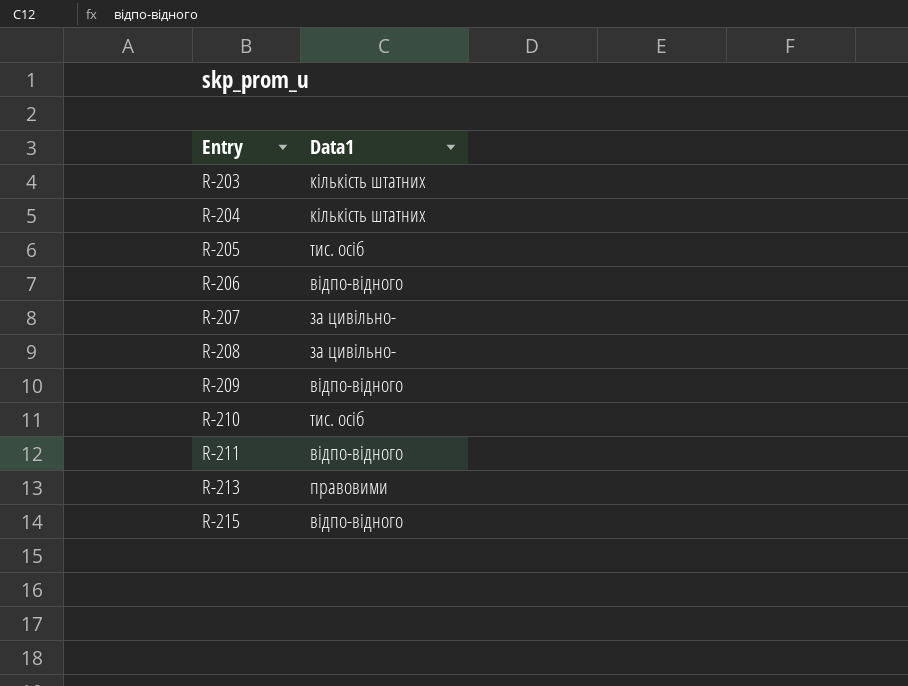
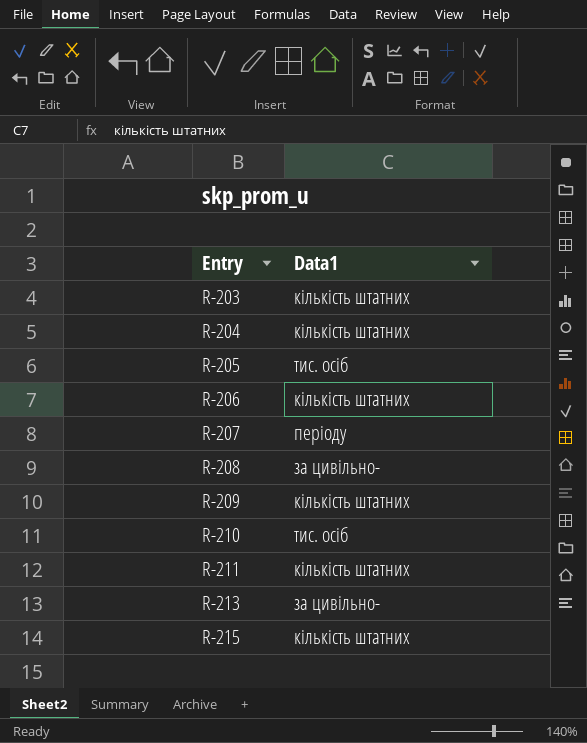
R-206 | Data1: відпо-відного -> кількість штатних
R-207 | Data1: за цивільно- -> періоду
R-209 | Data1: відпо-відного -> кількість штатних
R-211 | Data1: відпо-відного -> кількість штатних
R-213 | Data1: правовими -> за цивільно-
R-215 | Data1: відпо-відного -> кількість штатних

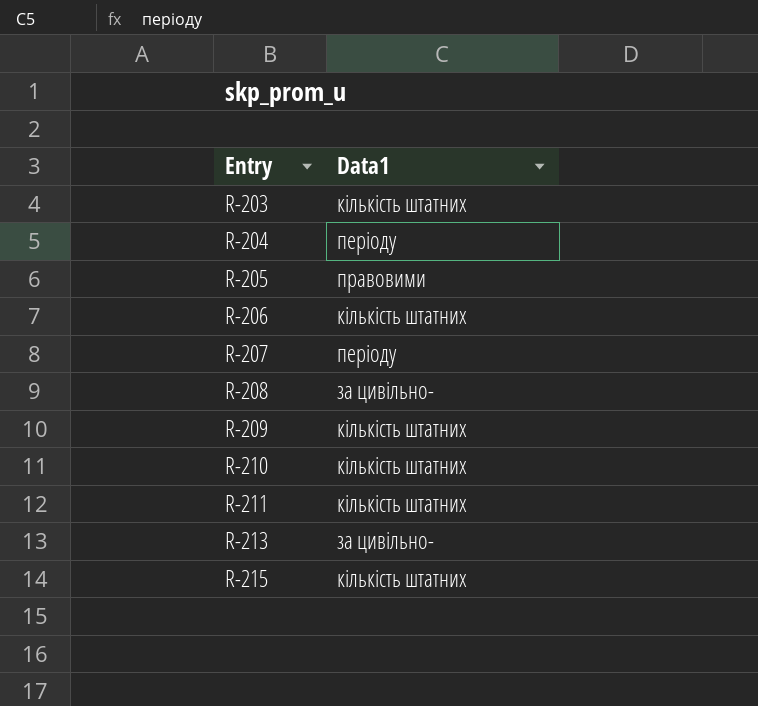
R-204 | Data1: кількість штатних -> періоду
R-205 | Data1: тис. осіб -> правовими
R-210 | Data1: тис. осіб -> кількість штатних

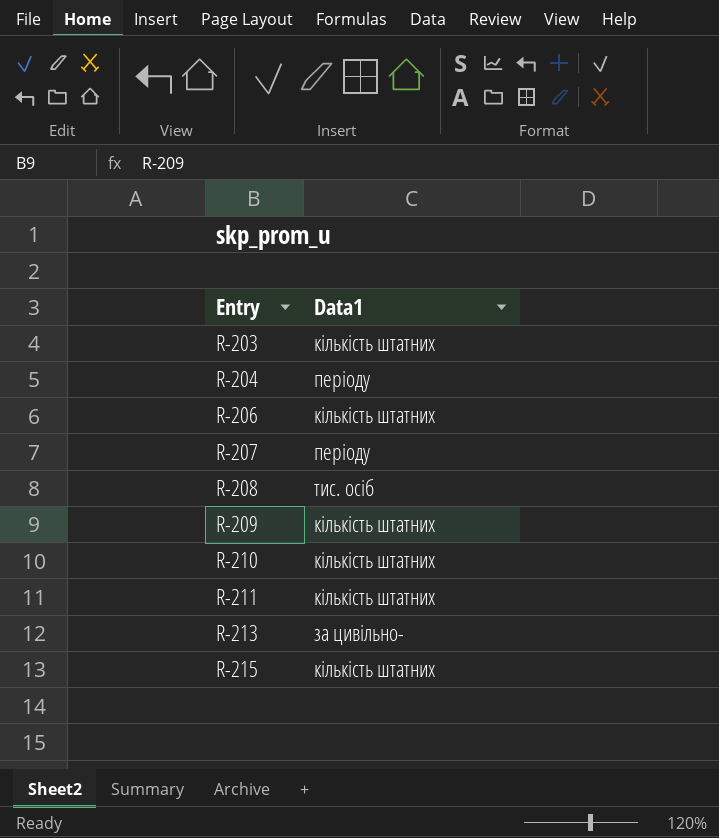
row R-205: правовими -> none
R-208 | Data1: за цивільно- -> тис. осіб

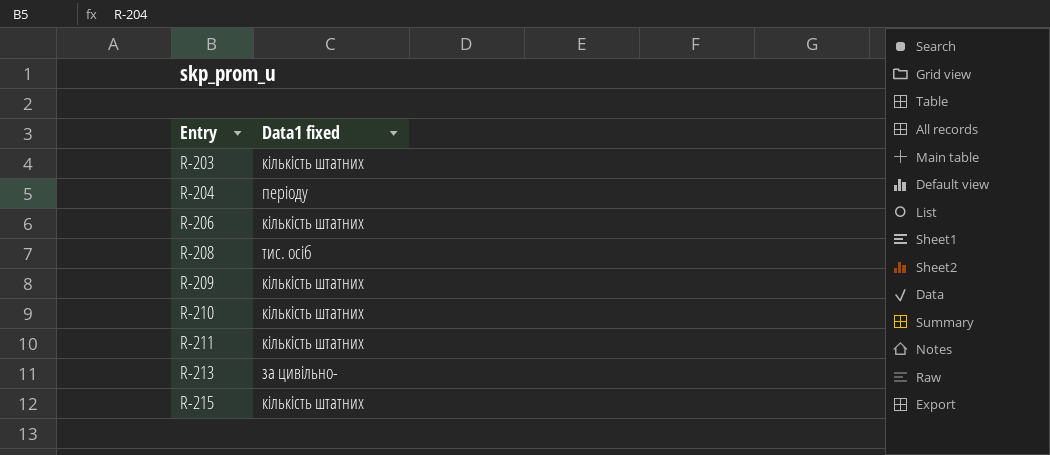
column name: Data1 -> Data1 fixed
row R-207: періоду -> none

